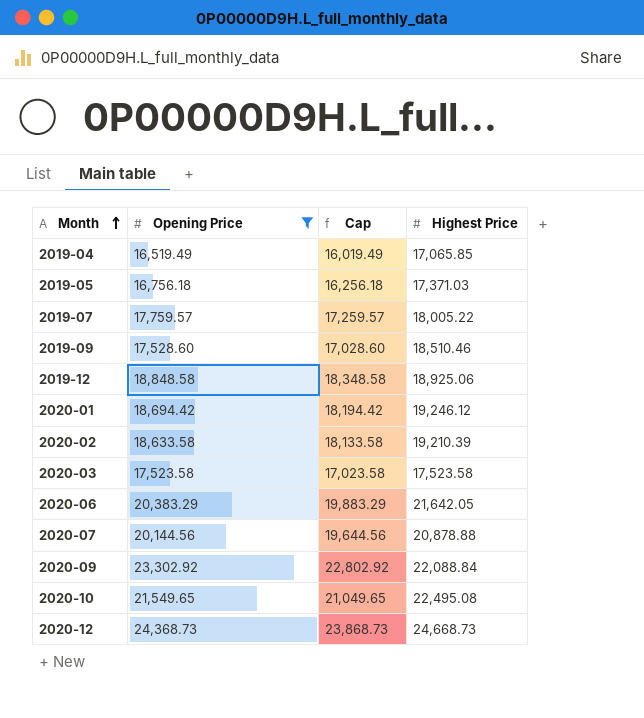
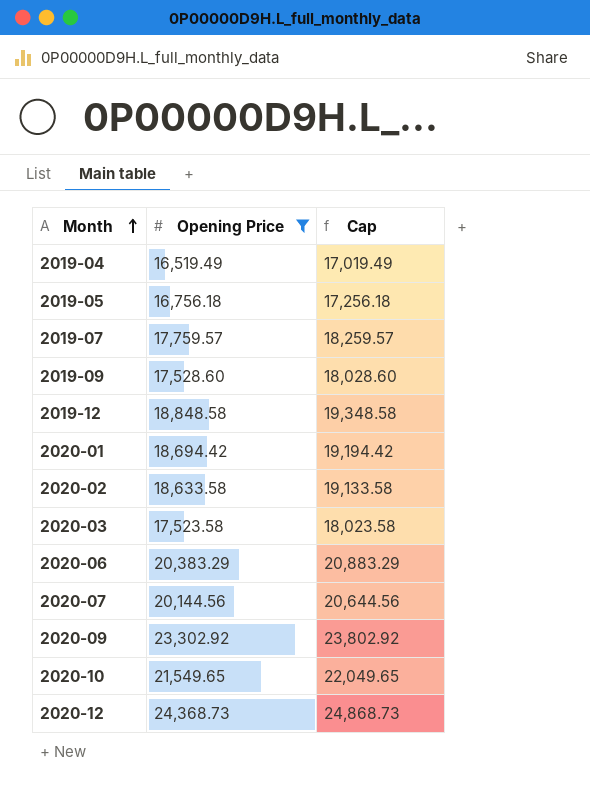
column Highest Price | position: 4 -> none
column Cap | formula: [Opening Price] - 500 -> [Opening Price] + 500

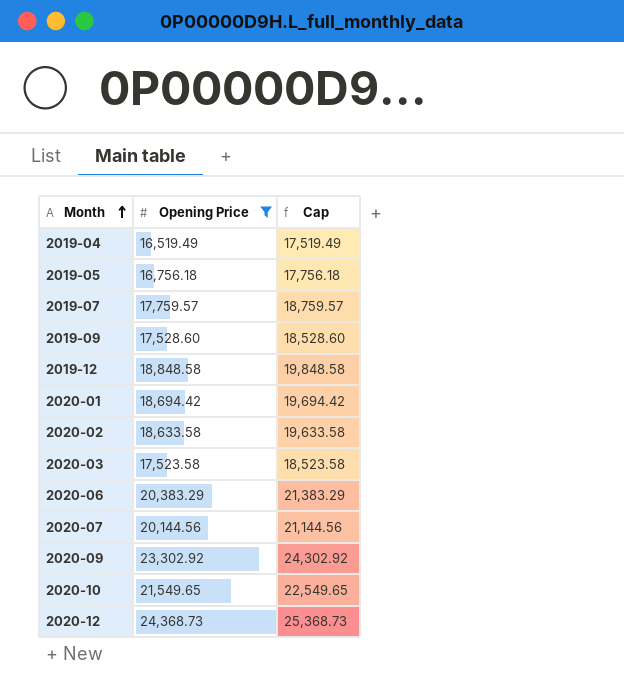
column Cap | formula: [Opening Price] + 500 -> [Opening Price] + 1000

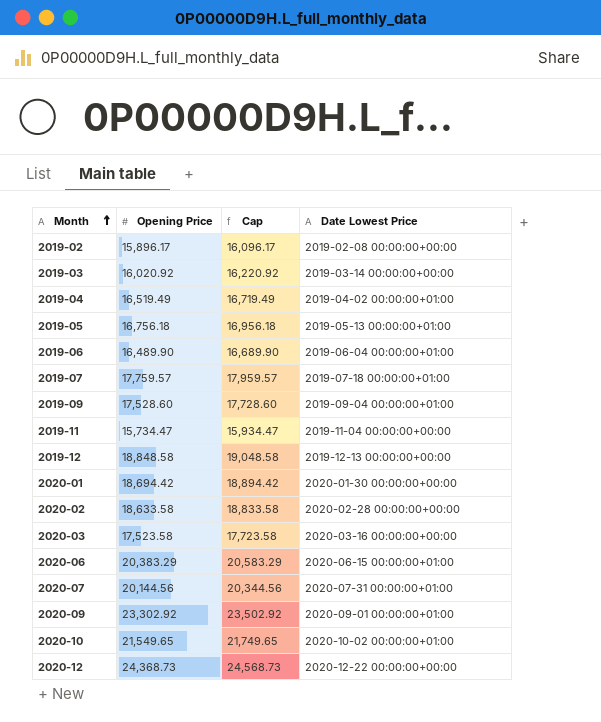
filter: Opening Price >= 16,519.49 -> none
column Cap | formula: [Opening Price] + 1000 -> [Opening Price] + 200
column Date Lowest Price | position: none -> 4

